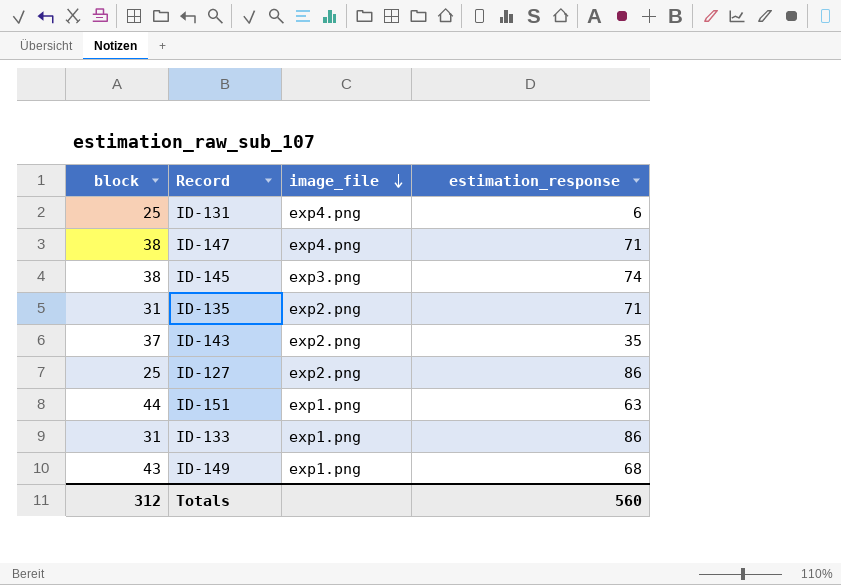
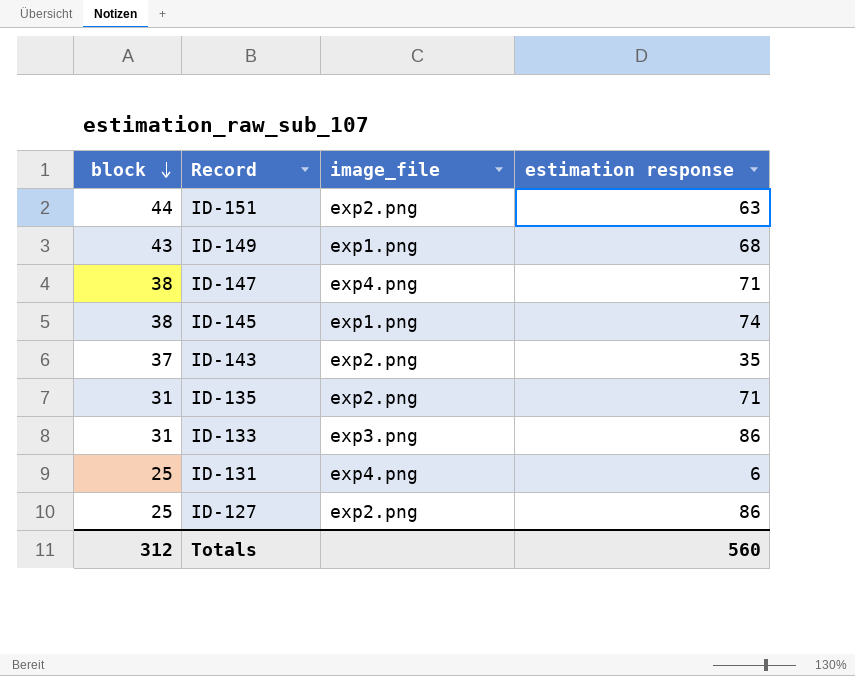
row order: image_file descending -> block descending
column name: estimation_response -> estimation response
ID-151 | image_file: exp1.png -> exp2.png
ID-145 | image_file: exp3.png -> exp1.png
ID-133 | image_file: exp1.png -> exp3.png

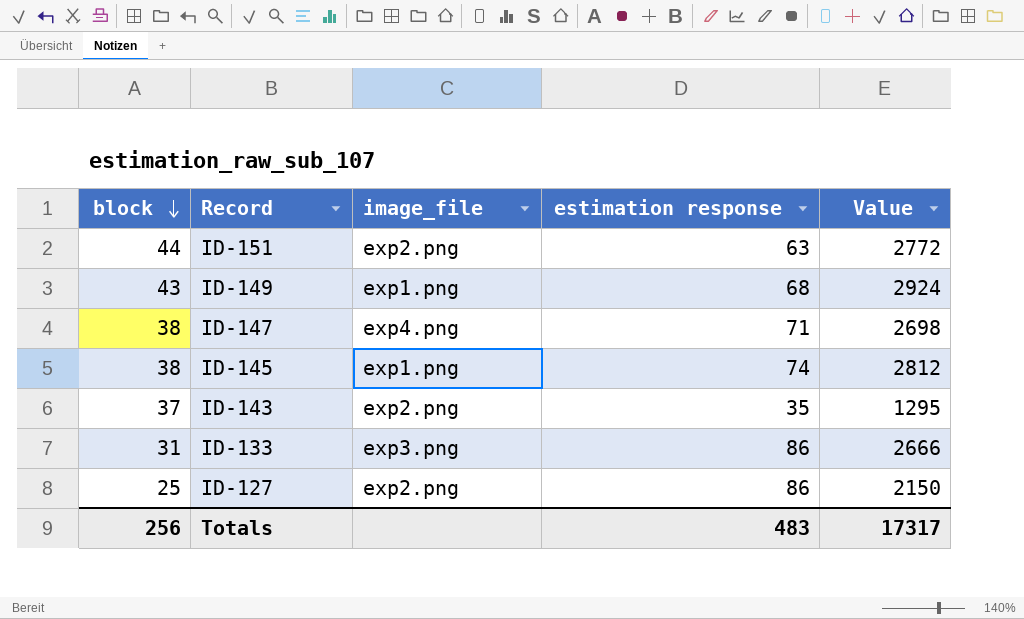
column Value | formula: none -> [block] * [estimation response]
row ID-135: 31 | exp2.png | 71 -> none
row ID-131: 25 | exp4.png | 6 -> none
Totals | block: 312 -> 256
Totals | estimation response: 560 -> 483

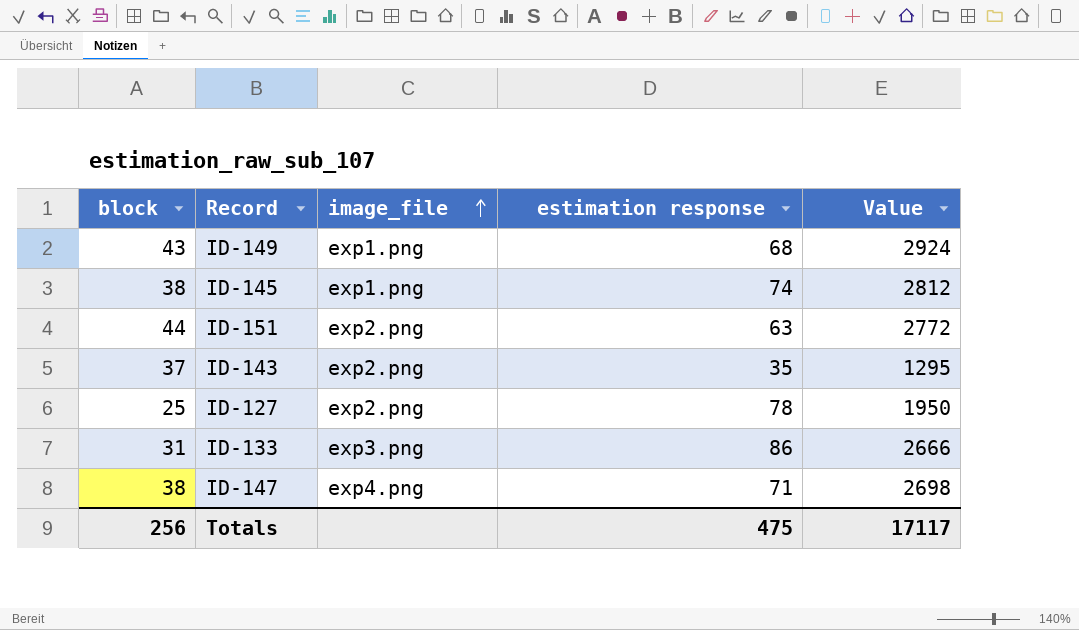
row order: block descending -> image_file ascending
ID-127 | estimation response: 86 -> 78
ID-127 | Value: 2150 -> 1950
Totals | estimation response: 483 -> 475
Totals | Value: 17317 -> 17117

